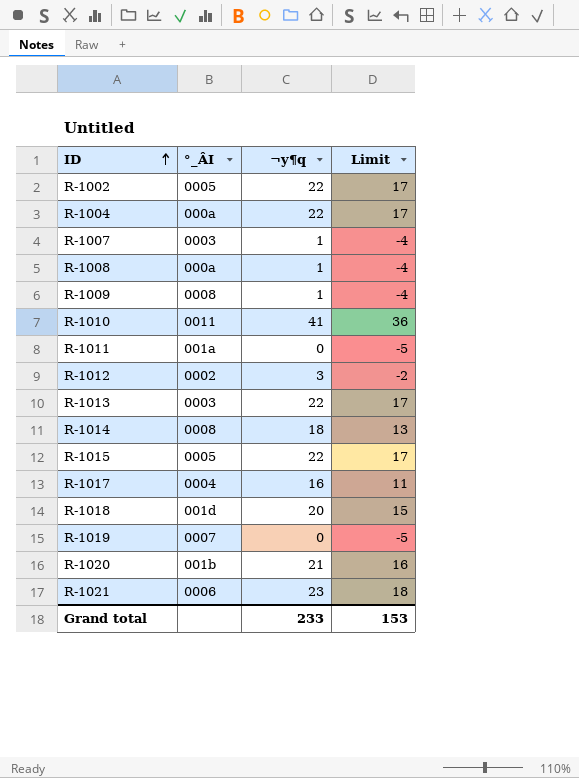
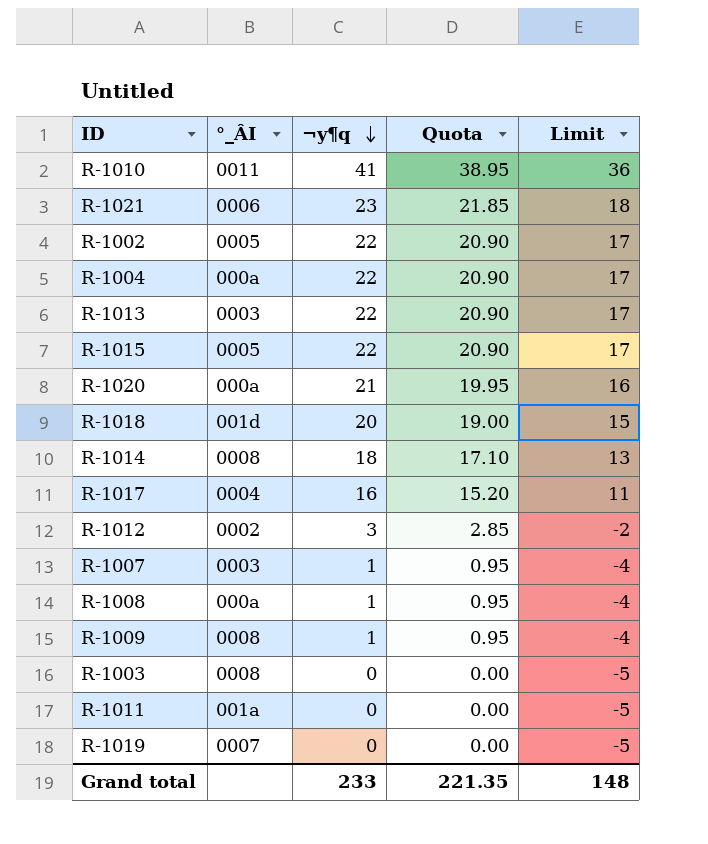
row order: ID ascending -> ¬y¶q descending
column Quota | formula: none -> [¬y¶q] * 0.95
R-1020 | °_ÂI: 001b -> 000a
row R-1003: none -> 0008 | 0 | 0.00 | -5
Grand total | Limit: 153 -> 148

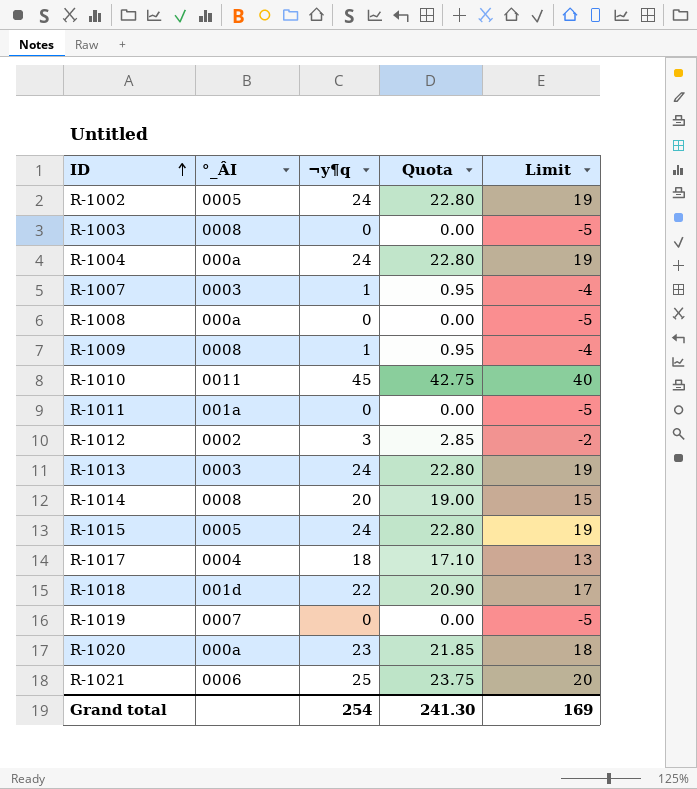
row order: ¬y¶q descending -> ID ascending
R-1002 | ¬y¶q: 22 -> 24
R-1002 | Quota: 20.90 -> 22.80
R-1002 | Limit: 17 -> 19
R-1004 | ¬y¶q: 22 -> 24
R-1004 | Quota: 20.90 -> 22.80
R-1004 | Limit: 17 -> 19
R-1008 | ¬y¶q: 1 -> 0
R-1008 | Quota: 0.95 -> 0.00
R-1008 | Limit: -4 -> -5
R-1010 | ¬y¶q: 41 -> 45
R-1010 | Quota: 38.95 -> 42.75
R-1010 | Limit: 36 -> 40
R-1013 | ¬y¶q: 22 -> 24
R-1013 | Quota: 20.90 -> 22.80
R-1013 | Limit: 17 -> 19
R-1014 | ¬y¶q: 18 -> 20
R-1014 | Quota: 17.10 -> 19.00
R-1014 | Limit: 13 -> 15
R-1015 | ¬y¶q: 22 -> 24
R-1015 | Quota: 20.90 -> 22.80
R-1015 | Limit: 17 -> 19
R-1017 | ¬y¶q: 16 -> 18
R-1017 | Quota: 15.20 -> 17.10
R-1017 | Limit: 11 -> 13
R-1018 | ¬y¶q: 20 -> 22
R-1018 | Quota: 19.00 -> 20.90
R-1018 | Limit: 15 -> 17
R-1020 | ¬y¶q: 21 -> 23
R-1020 | Quota: 19.95 -> 21.85
R-1020 | Limit: 16 -> 18
R-1021 | ¬y¶q: 23 -> 25
R-1021 | Quota: 21.85 -> 23.75
R-1021 | Limit: 18 -> 20
Grand total | ¬y¶q: 233 -> 254
Grand total | Quota: 221.35 -> 241.30
Grand total | Limit: 148 -> 169

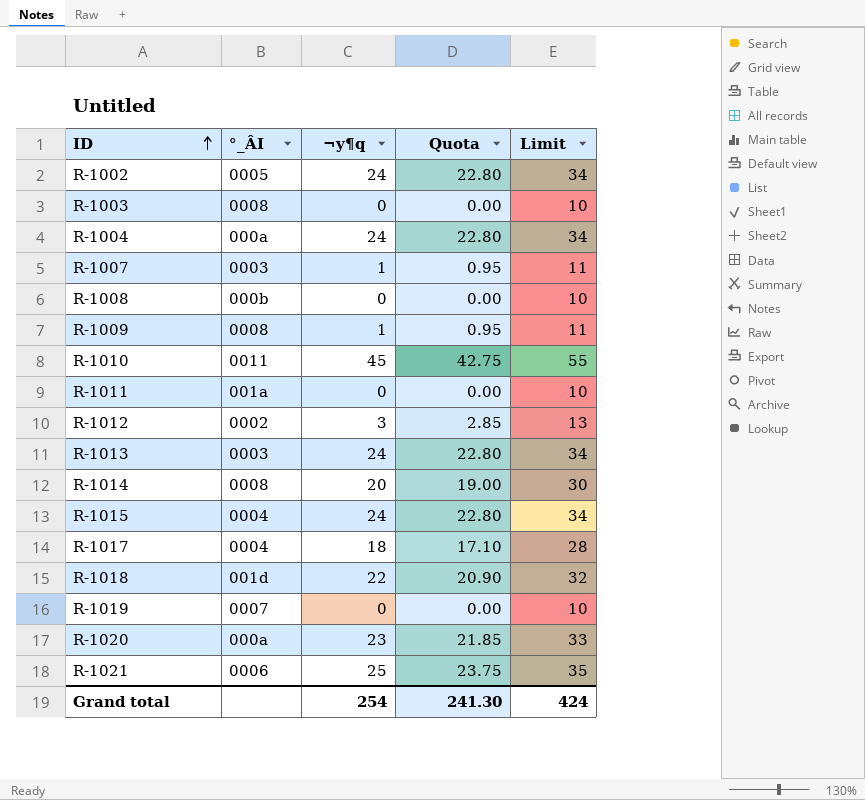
column Limit | formula: [¬y¶q] - 5 -> [¬y¶q] + 10
R-1008 | °_ÂI: 000a -> 000b
R-1015 | °_ÂI: 0005 -> 0004
Grand total | Limit: 169 -> 424

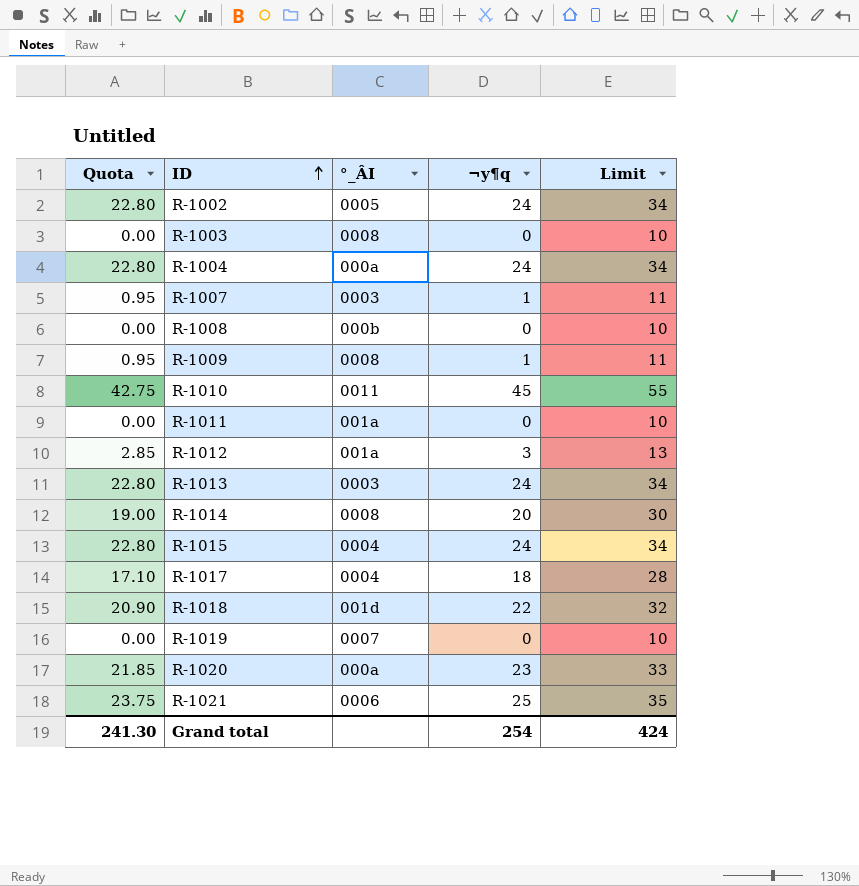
column Quota | position: 4 -> 1
R-1012 | °_ÂI: 0002 -> 001a

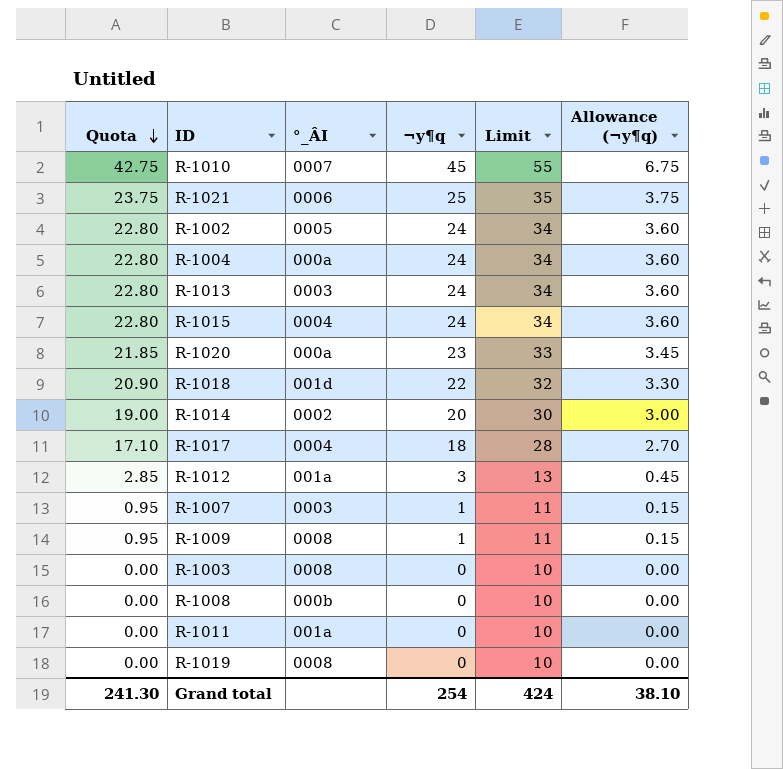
row order: ID ascending -> Quota descending
column Allowance (¬y¶q) | formula: none -> [¬y¶q] * 0.15
R-1010 | °_ÂI: 0011 -> 0007
R-1014 | °_ÂI: 0008 -> 0002
R-1019 | °_ÂI: 0007 -> 0008

